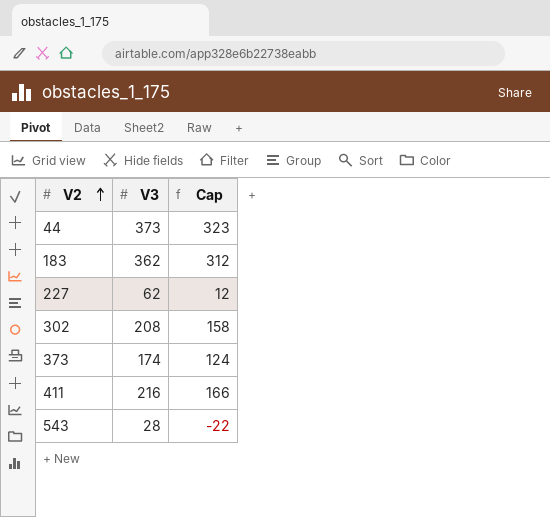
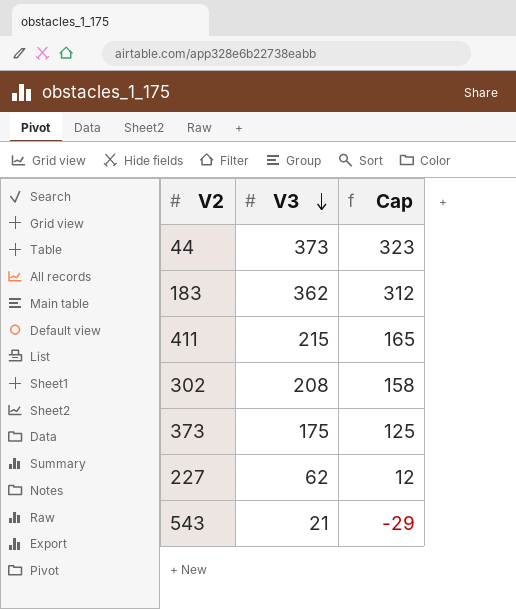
row order: V2 ascending -> V3 descending
411 | V3: 216 -> 215
411 | Cap: 166 -> 165
373 | V3: 174 -> 175
373 | Cap: 124 -> 125
543 | V3: 28 -> 21
543 | Cap: -22 -> -29

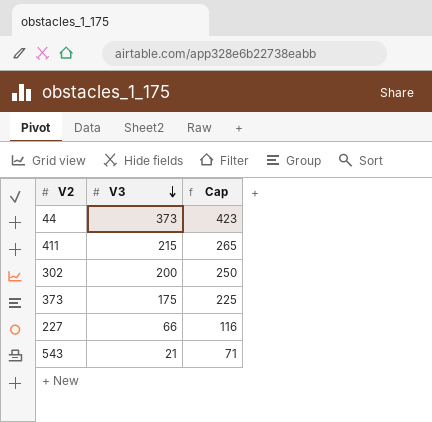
column Cap | formula: [V3] - 50 -> [V3] + 50
row 183: 362 | 312 -> none
302 | V3: 208 -> 200
227 | V3: 62 -> 66

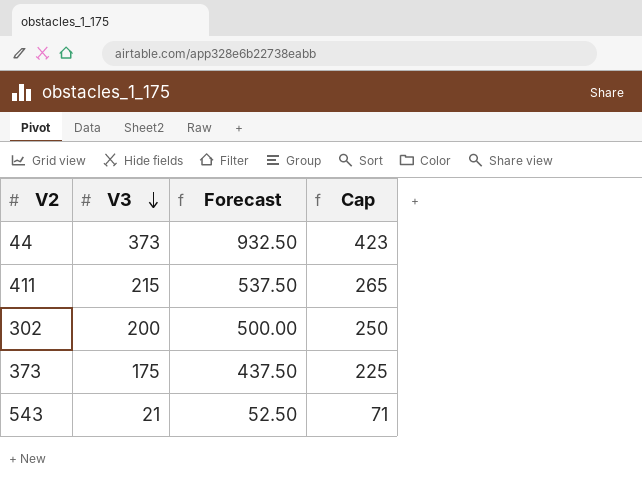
column Forecast | formula: none -> [V3] * 2.5
row 227: 66 | 116 -> none

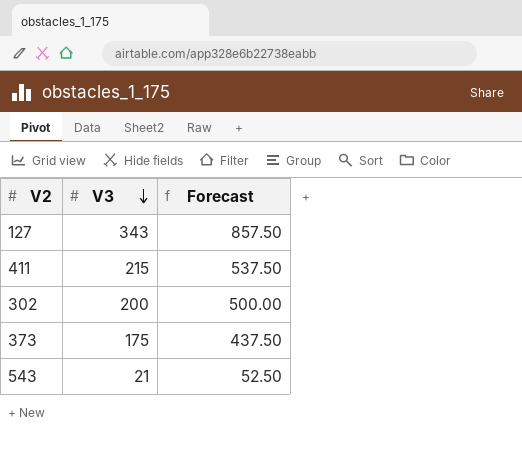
column Cap | formula: [V3] + 50 -> none
row 44: 373 | 932.50 | 423 -> none
row 127: none -> 343 | 857.50

